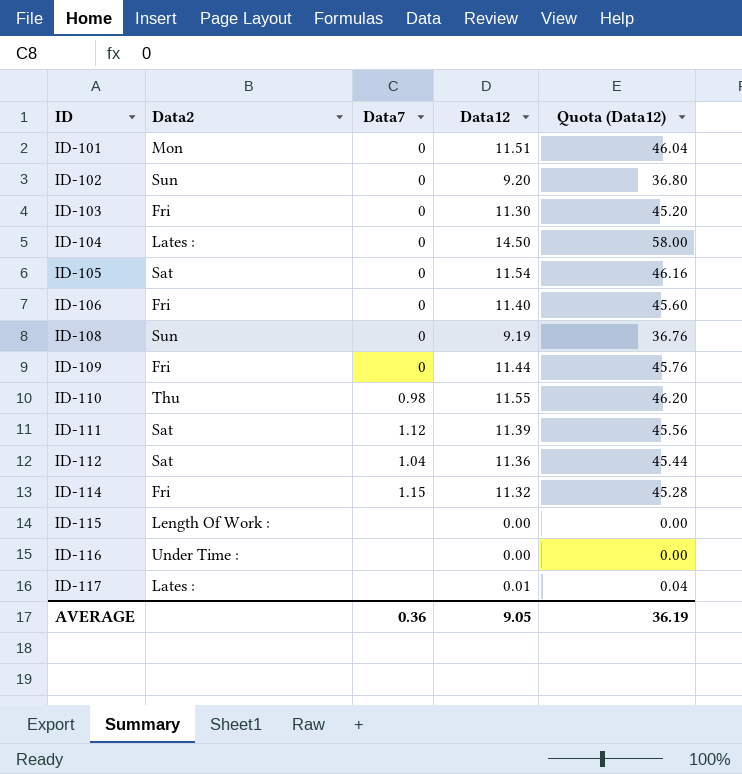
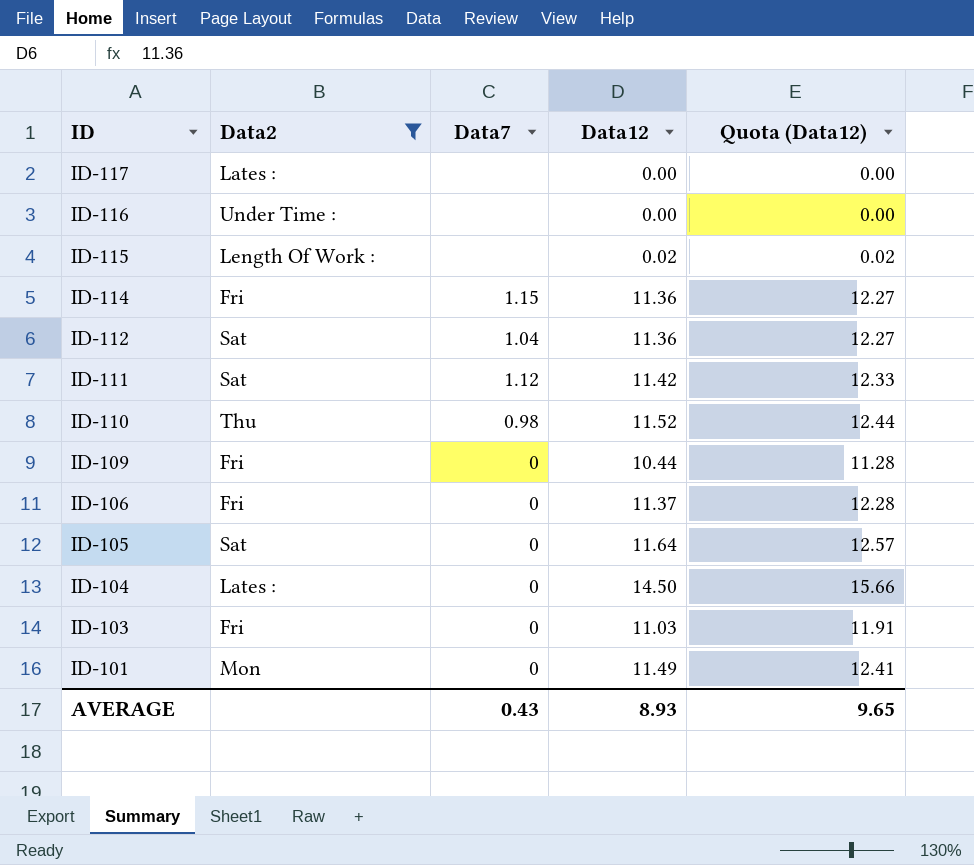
filter: none -> Data2 != Sun
row order: ID ascending -> ID descending
column Quota (Data12) | formula: [Data12] * 4 -> [Data12] * 1.08
ID-117 | Data12: 0.01 -> 0.00
ID-115 | Data12: 0.00 -> 0.02
ID-114 | Data12: 11.32 -> 11.36
ID-111 | Data12: 11.39 -> 11.42
ID-110 | Data12: 11.55 -> 11.52
ID-109 | Data12: 11.44 -> 10.44
ID-106 | Data12: 11.40 -> 11.37
ID-105 | Data12: 11.54 -> 11.64
ID-103 | Data12: 11.30 -> 11.03
ID-101 | Data12: 11.51 -> 11.49
AVERAGE | Data7: 0.36 -> 0.43
AVERAGE | Data12: 9.05 -> 8.93
AVERAGE | Quota (Data12): 36.19 -> 9.65

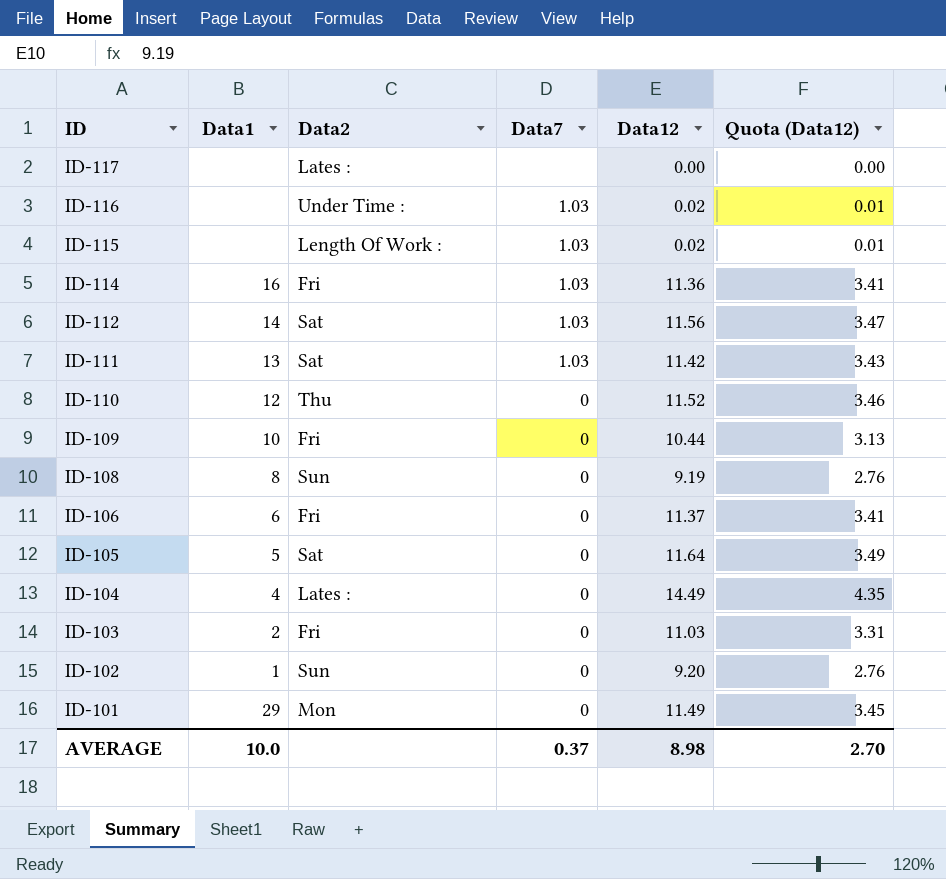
filter: Data2 != Sun -> none
column Data1 | position: none -> 2
column Quota (Data12) | formula: [Data12] * 1.08 -> [Data12] * 0.3
ID-116 | Data7: none -> 1.03
ID-116 | Data12: 0.00 -> 0.02
ID-115 | Data7: none -> 1.03
ID-114 | Data7: 1.15 -> 1.03
ID-112 | Data7: 1.04 -> 1.03
ID-112 | Data12: 11.36 -> 11.56
ID-111 | Data7: 1.12 -> 1.03
ID-110 | Data7: 0.98 -> 0
ID-104 | Data12: 14.50 -> 14.49
AVERAGE | Data7: 0.43 -> 0.37
AVERAGE | Data12: 8.93 -> 8.98
AVERAGE | Quota (Data12): 9.65 -> 2.70

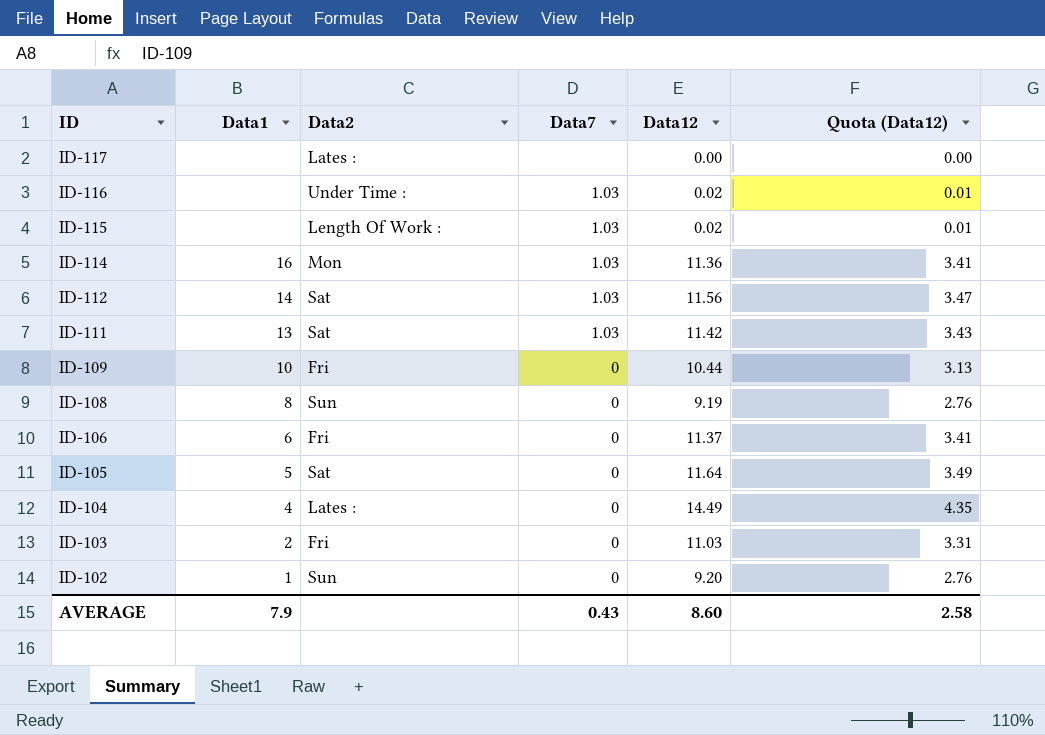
row ID-110: 12 | Thu | 0 | 11.52 | 3.46 -> none
row ID-101: 29 | Mon | 0 | 11.49 | 3.45 -> none
ID-114 | Data2: Fri -> Mon
AVERAGE | Data1: 10.0 -> 7.9
AVERAGE | Data7: 0.37 -> 0.43
AVERAGE | Data12: 8.98 -> 8.60
AVERAGE | Quota (Data12): 2.70 -> 2.58

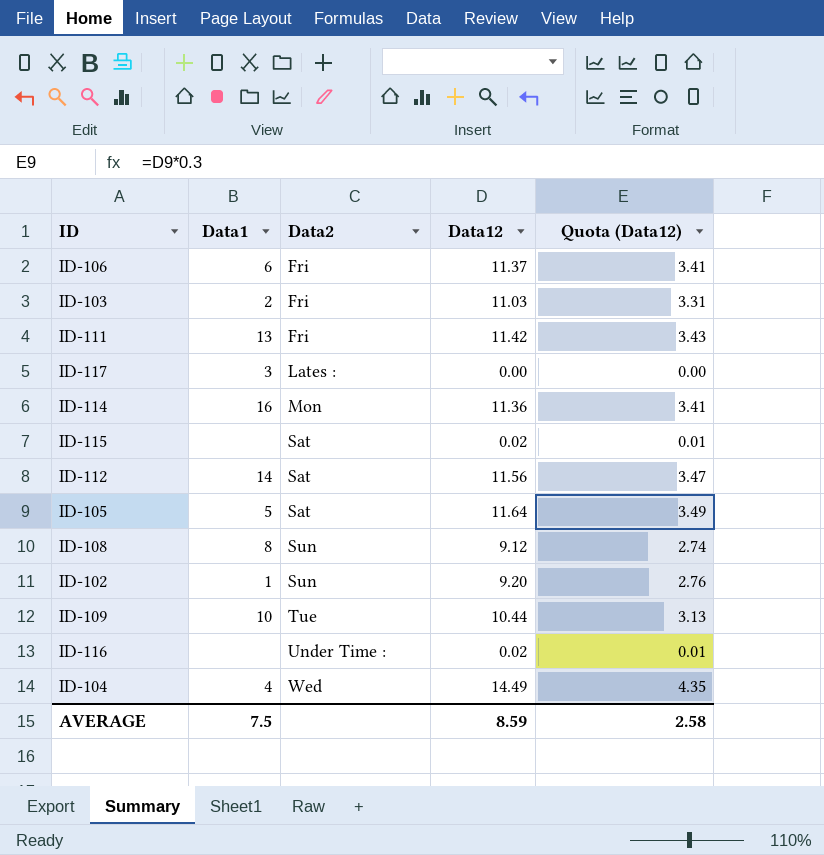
row order: ID descending -> Data2 ascending
column Data7 | position: 4 -> none
ID-111 | Data2: Sat -> Fri
ID-117 | Data1: none -> 3
ID-115 | Data2: Length Of Work : -> Sat
ID-108 | Data12: 9.19 -> 9.12
ID-108 | Quota (Data12): 2.76 -> 2.74
ID-109 | Data2: Fri -> Tue
ID-104 | Data2: Lates : -> Wed
AVERAGE | Data1: 7.9 -> 7.5
AVERAGE | Data12: 8.60 -> 8.59

